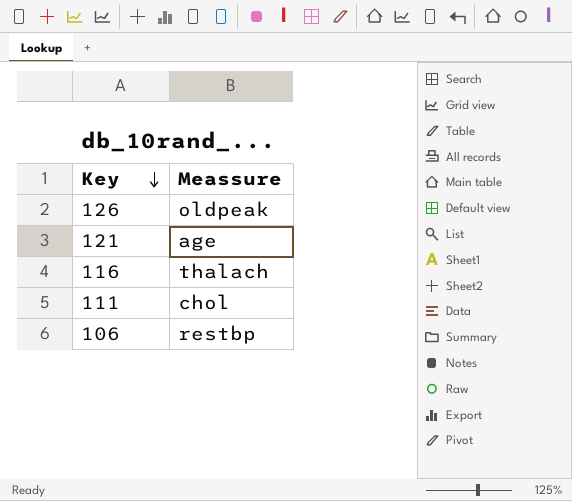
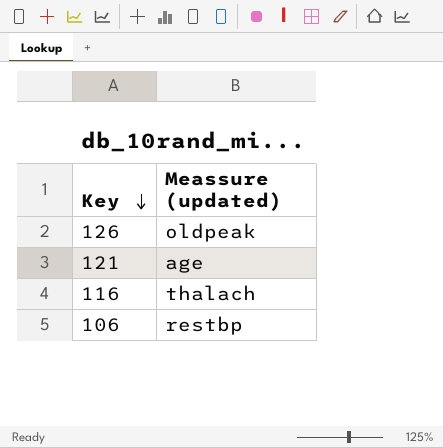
column name: Meassure -> Meassure (updated)
row 111: chol -> none

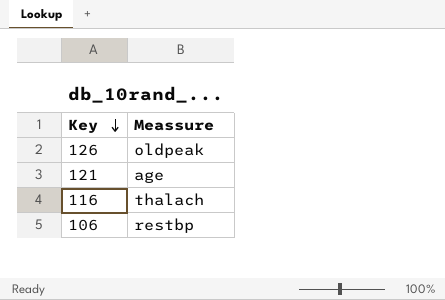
column name: Meassure (updated) -> Meassure

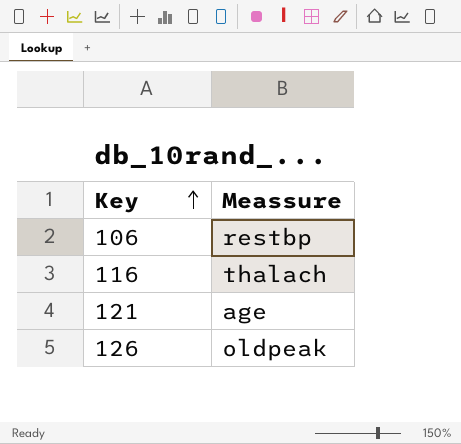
row order: Key descending -> Key ascending

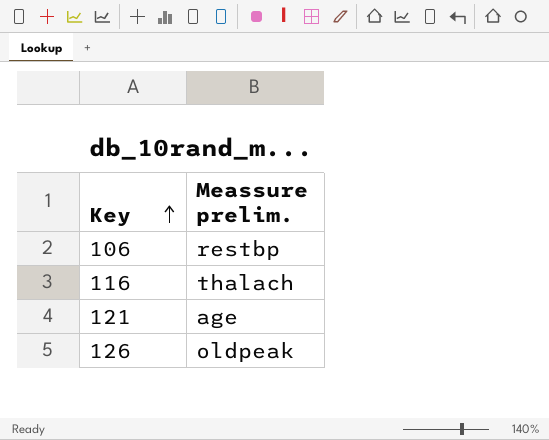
column name: Meassure -> Meassure prelim.

